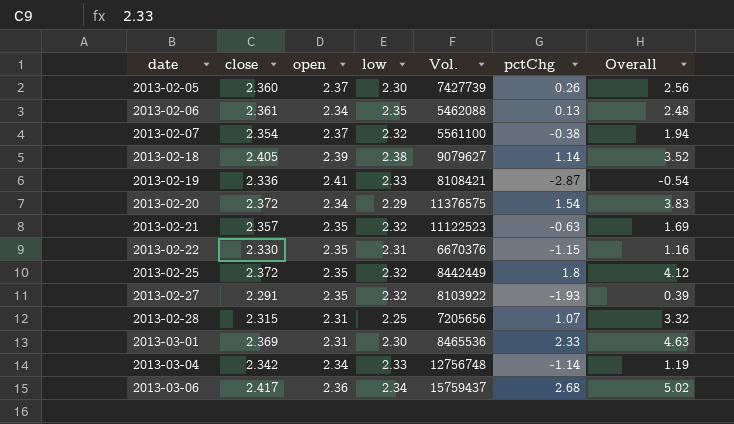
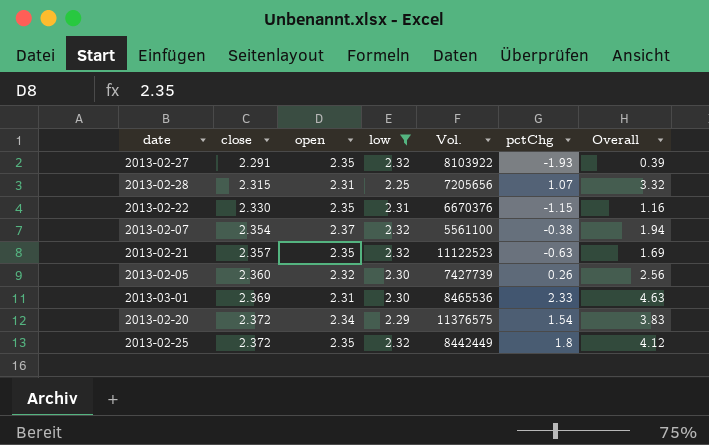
filter: none -> low <= 2.32
row order: date ascending -> close ascending
2013-02-05 | open: 2.37 -> 2.32

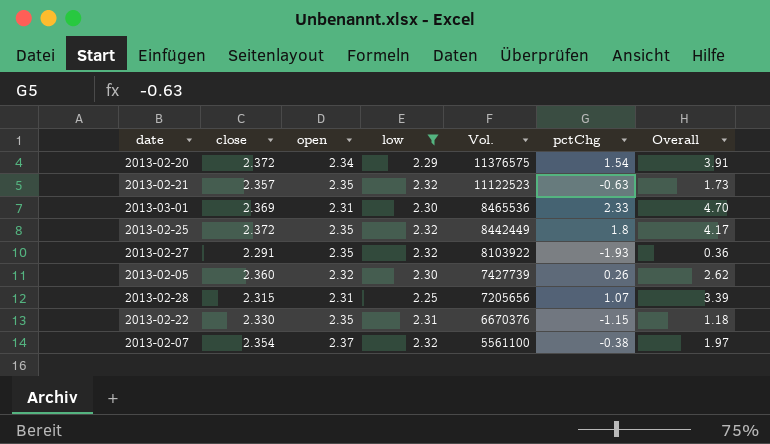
row order: close ascending -> Vol. descending
column Overall | formula: [low] + [pctChg] -> [close] + [pctChg]

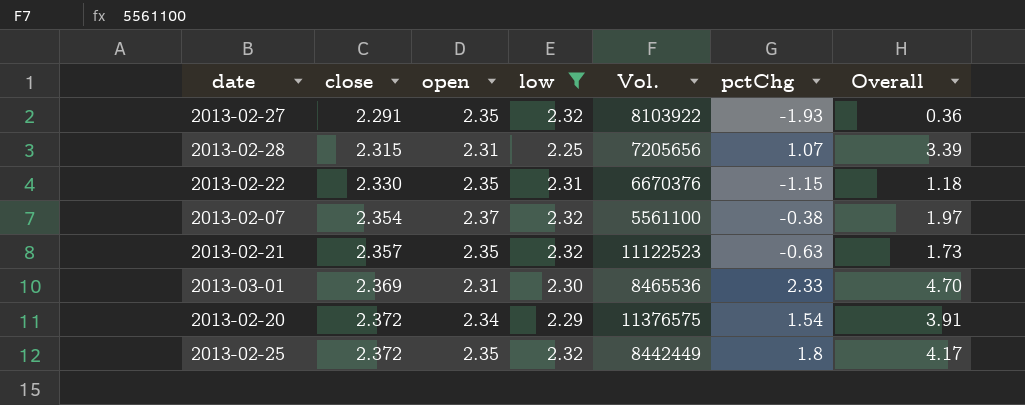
row order: Vol. descending -> close ascending
row 2013-02-05: 2.360 | 2.32 | 2.30 | 7427739 | 0.26 | 2.62 -> none

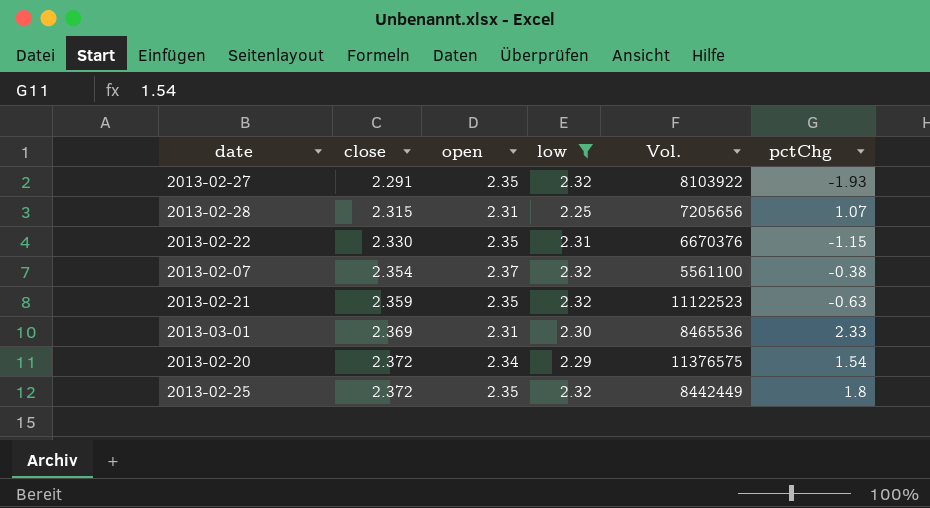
column Overall | formula: [close] + [pctChg] -> none
2013-02-21 | close: 2.357 -> 2.359

